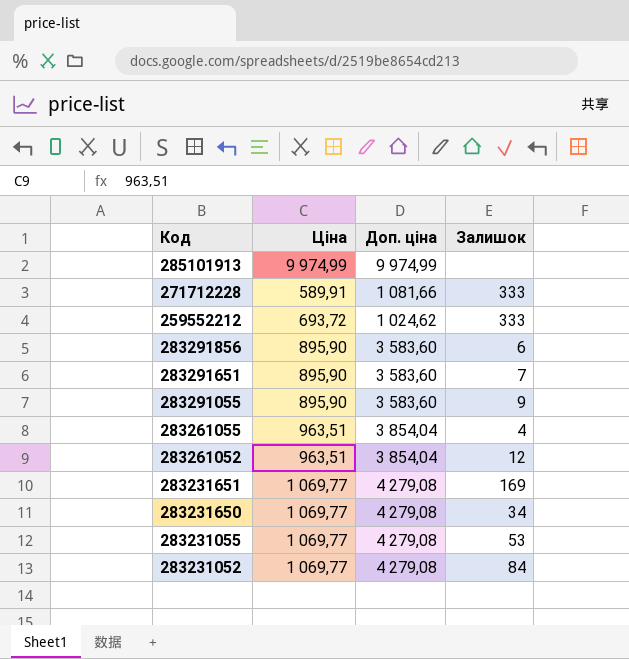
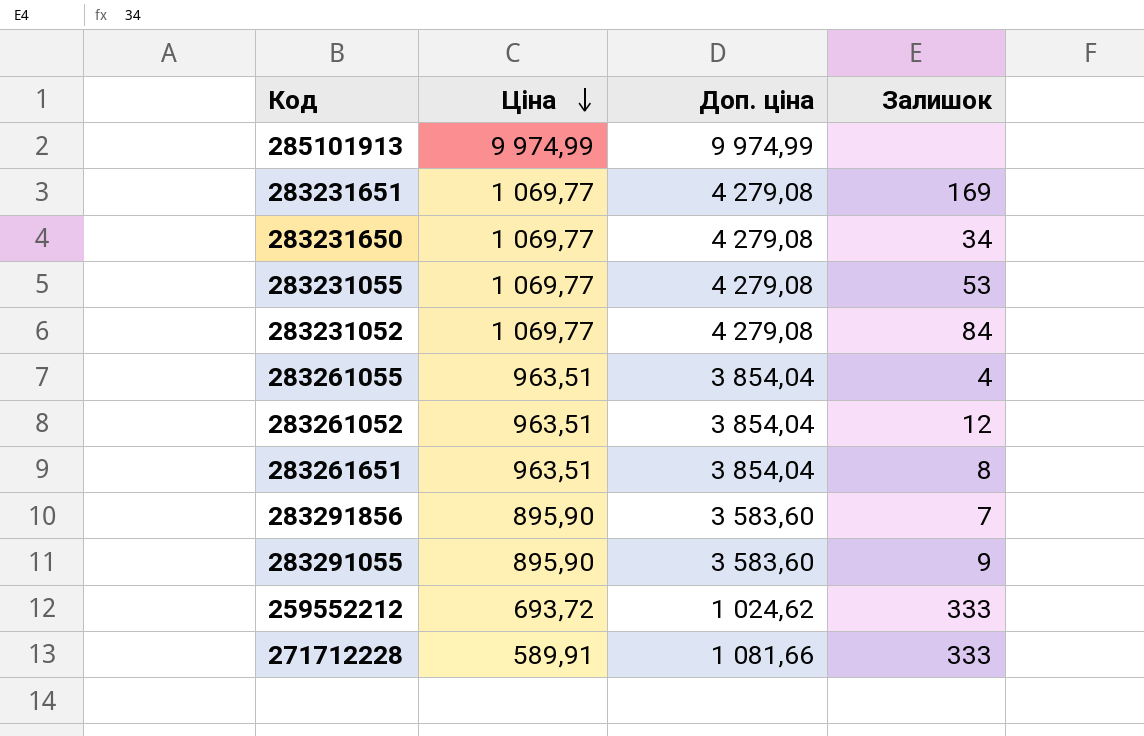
row order: none -> Ціна descending
row 283291651: 895,90 | 3 583,60 | 7 -> none
row 283261651: none -> 963,51 | 3 854,04 | 8
283291856 | Залишок: 6 -> 7

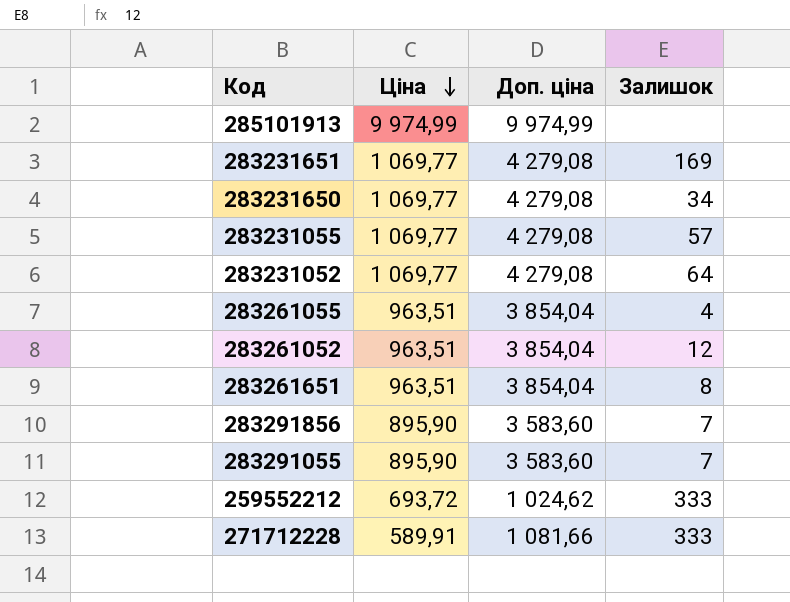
283231055 | Залишок: 53 -> 57
283231052 | Залишок: 84 -> 64
283291055 | Залишок: 9 -> 7

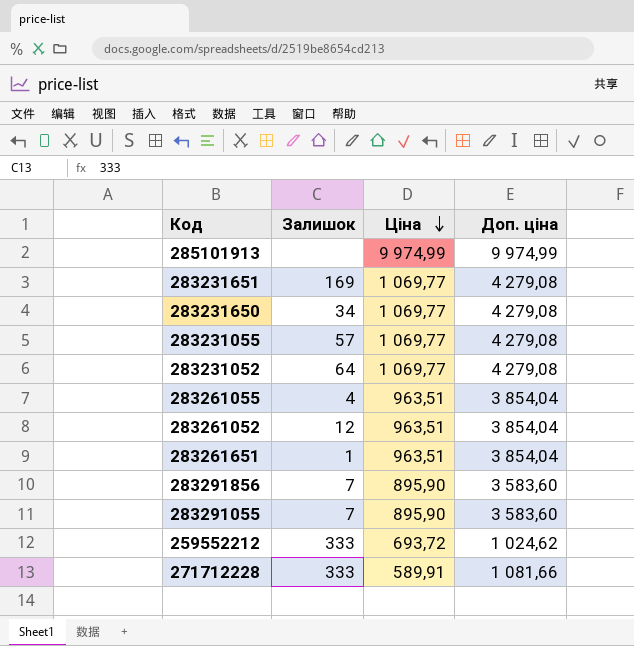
column Залишок | position: 4 -> 2
283261651 | Залишок: 8 -> 1

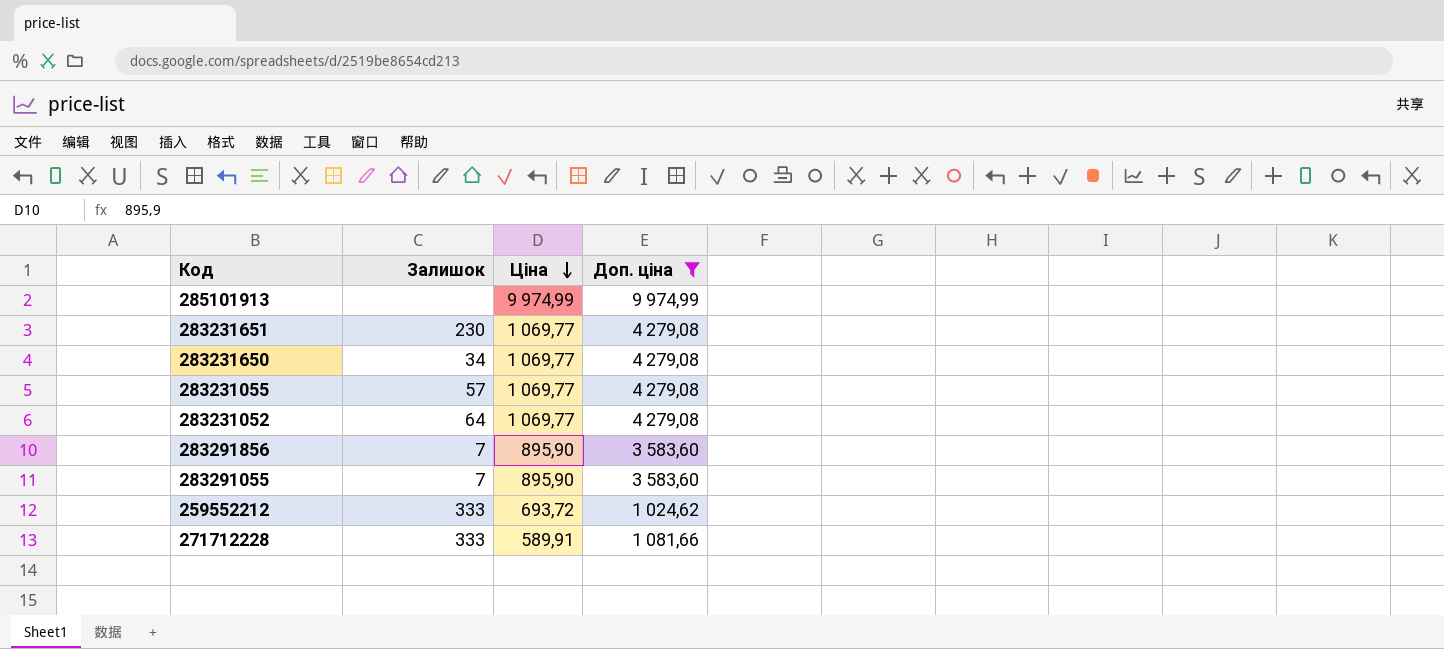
filter: none -> Доп. ціна != 3 854,04
283231651 | Залишок: 169 -> 230

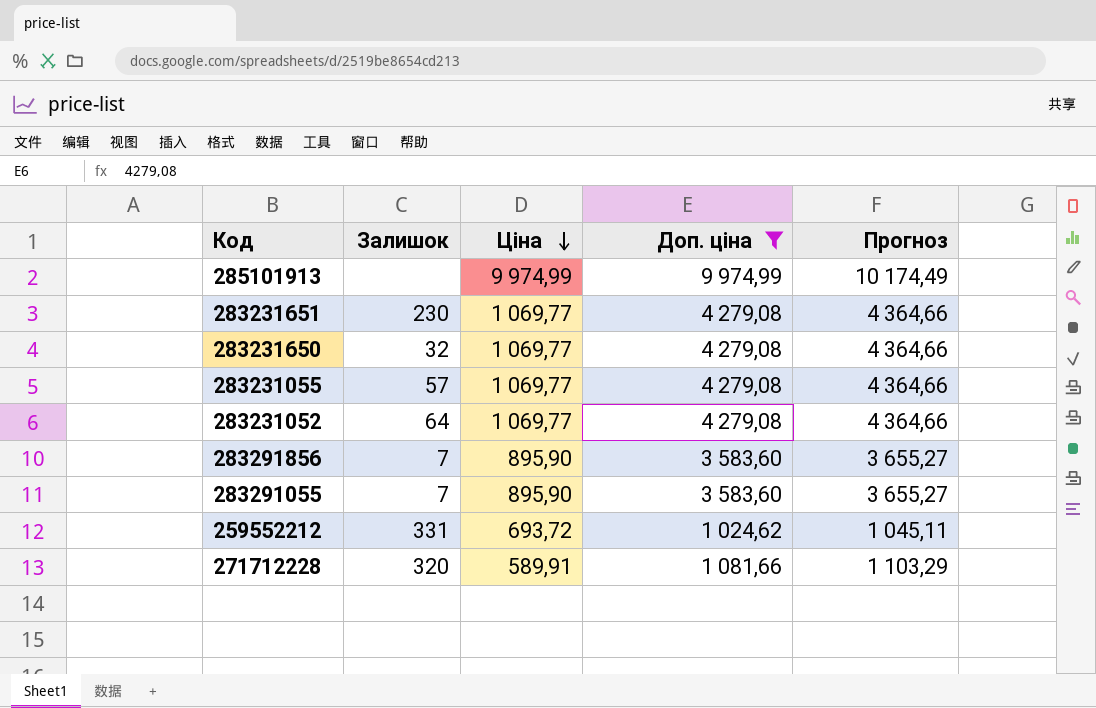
column Прогноз | formula: none -> [Доп. ціна] * 1,02
283231650 | Залишок: 34 -> 32
259552212 | Залишок: 333 -> 331
271712228 | Залишок: 333 -> 320

